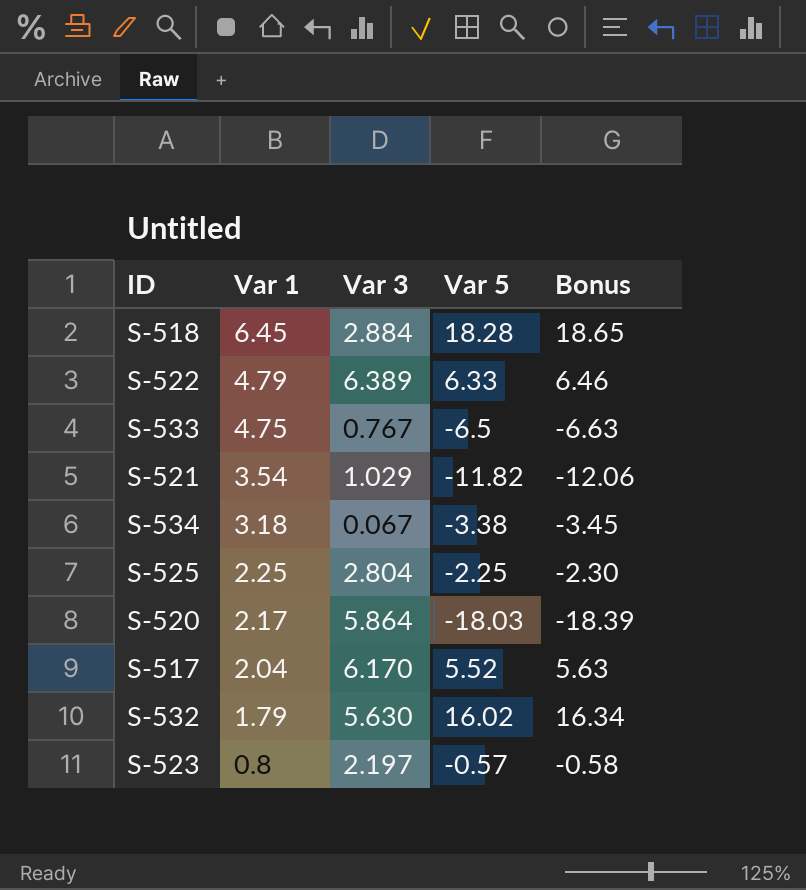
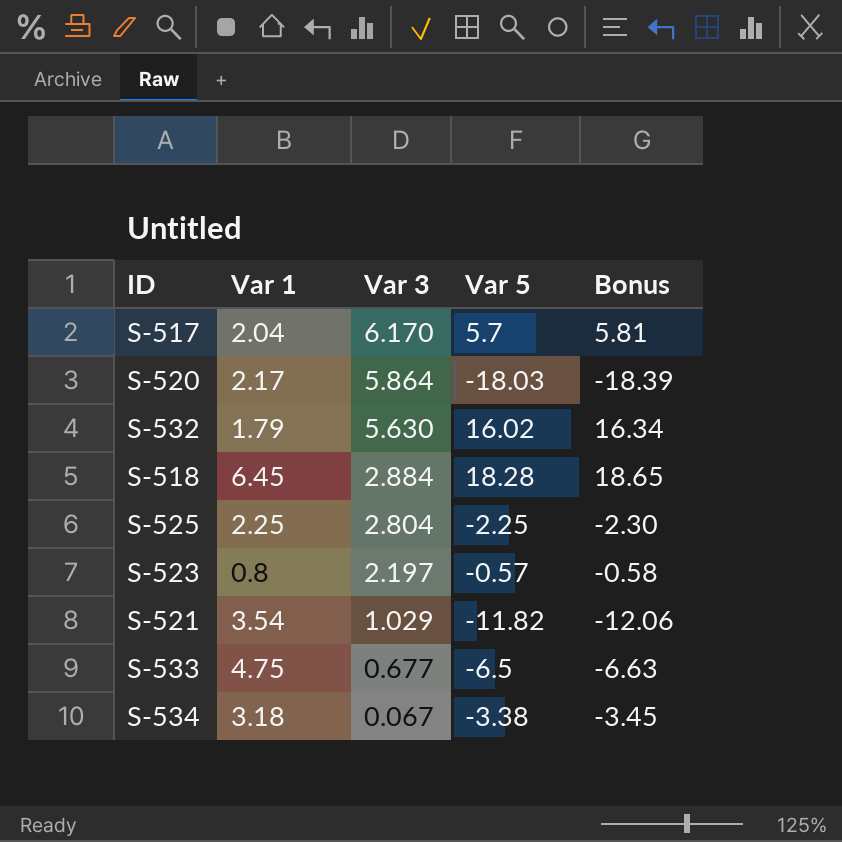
row order: Var 1 descending -> Var 3 descending
row S-522: 4.79 | 6.389 | 6.33 | 6.46 -> none
S-517 | Var 5: 5.52 -> 5.7
S-517 | Bonus: 5.63 -> 5.81
S-533 | Var 3: 0.767 -> 0.677

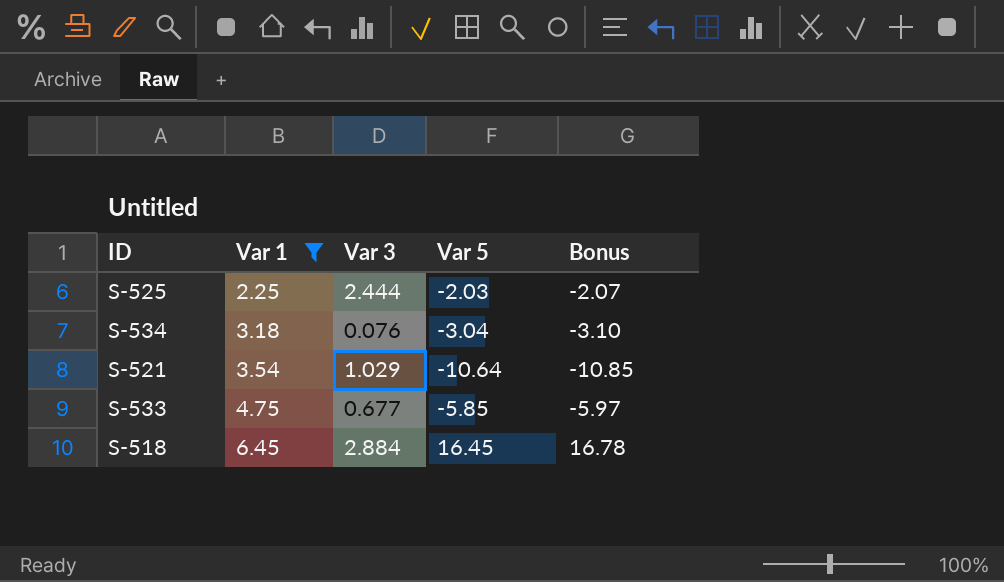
filter: none -> Var 1 >= 2.25
row order: Var 3 descending -> Var 1 ascending
S-525 | Var 3: 2.804 -> 2.444
S-525 | Var 5: -2.25 -> -2.03
S-525 | Bonus: -2.30 -> -2.07
S-534 | Var 3: 0.067 -> 0.076
S-534 | Var 5: -3.38 -> -3.04
S-534 | Bonus: -3.45 -> -3.10
S-521 | Var 5: -11.82 -> -10.64
S-521 | Bonus: -12.06 -> -10.85
S-533 | Var 5: -6.5 -> -5.85
S-533 | Bonus: -6.63 -> -5.97
S-518 | Var 5: 18.28 -> 16.45
S-518 | Bonus: 18.65 -> 16.78

